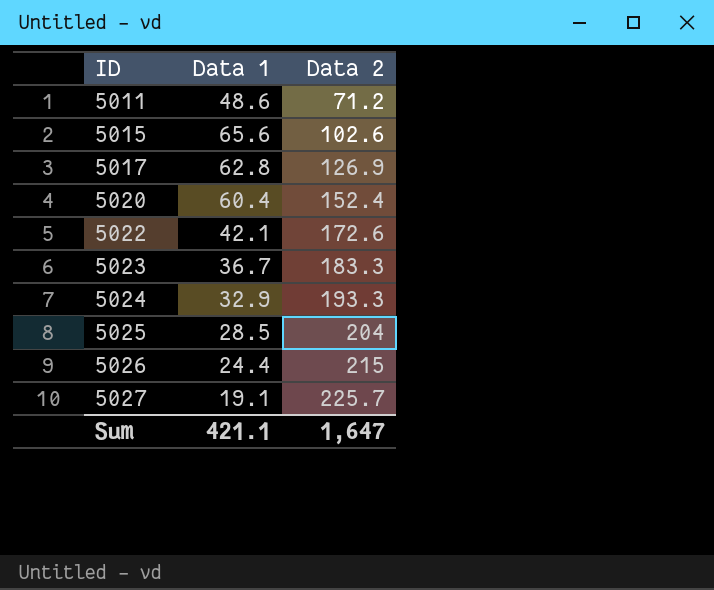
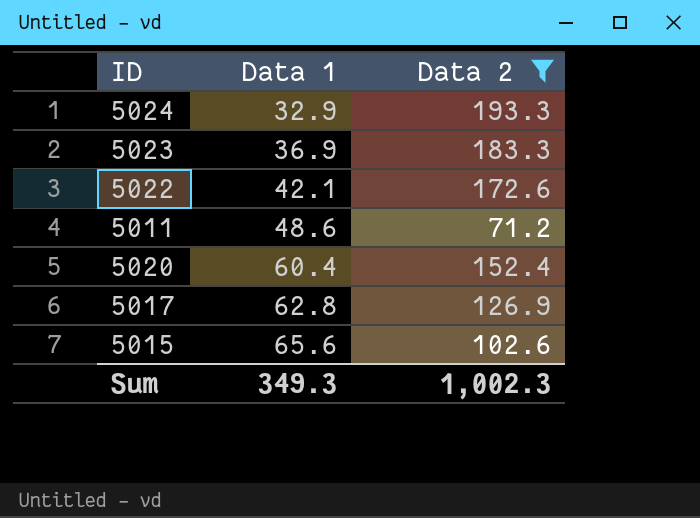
filter: none -> Data 2 <= 193.3
row order: ID ascending -> Data 1 ascending
5023 | Data 1: 36.7 -> 36.9
Sum | Data 1: 421.1 -> 349.3
Sum | Data 2: 1,647 -> 1,002.3

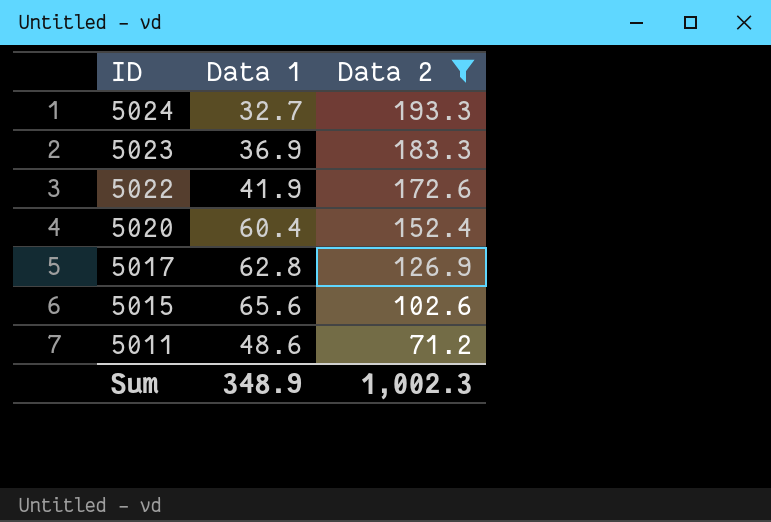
row order: Data 1 ascending -> ID descending
5024 | Data 1: 32.9 -> 32.7
5022 | Data 1: 42.1 -> 41.9
Sum | Data 1: 349.3 -> 348.9

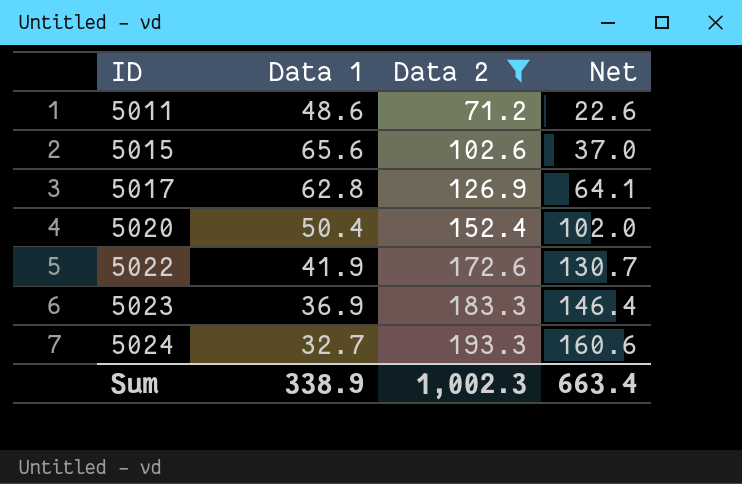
row order: ID descending -> ID ascending
column Net | formula: none -> [Data 2] - [Data 1]
5020 | Data 1: 60.4 -> 50.4
Sum | Data 1: 348.9 -> 338.9

